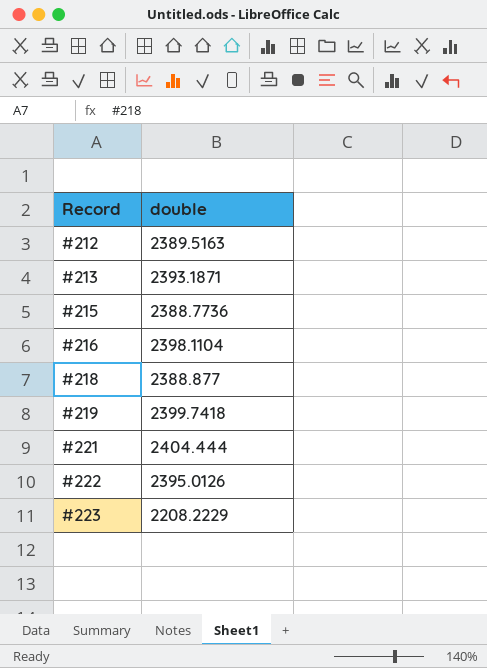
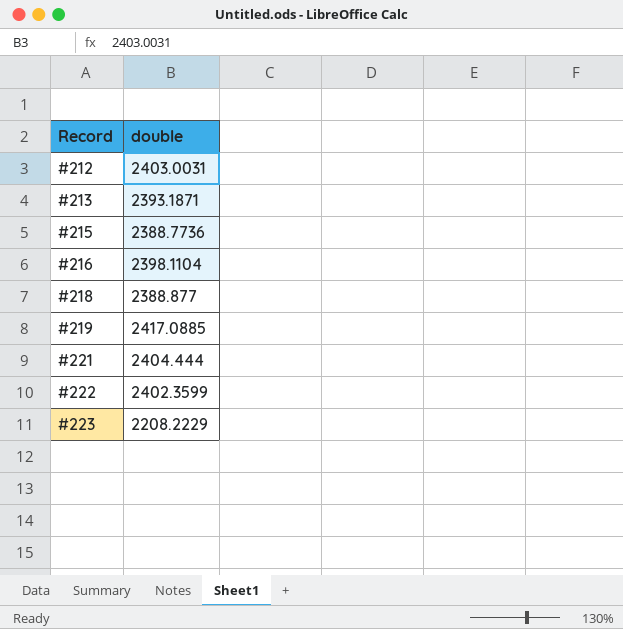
#212 | double: 2389.5163 -> 2403.0031
#219 | double: 2399.7418 -> 2417.0885
#222 | double: 2395.0126 -> 2402.3599

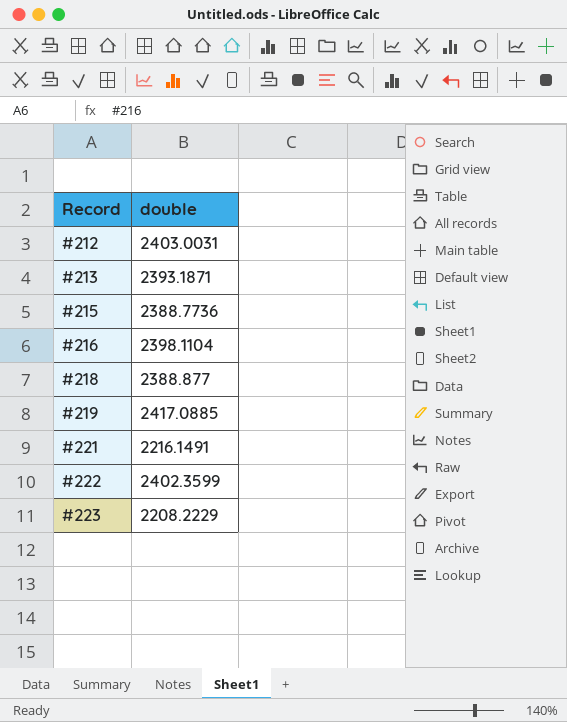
#221 | double: 2404.444 -> 2216.1491

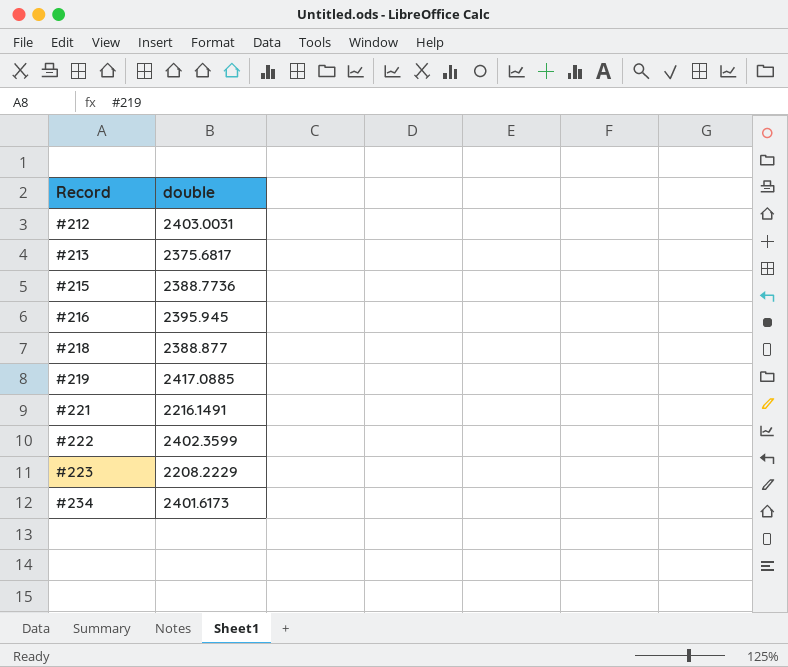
#213 | double: 2393.1871 -> 2375.6817
#216 | double: 2398.1104 -> 2395.945
row #234: none -> 2401.6173

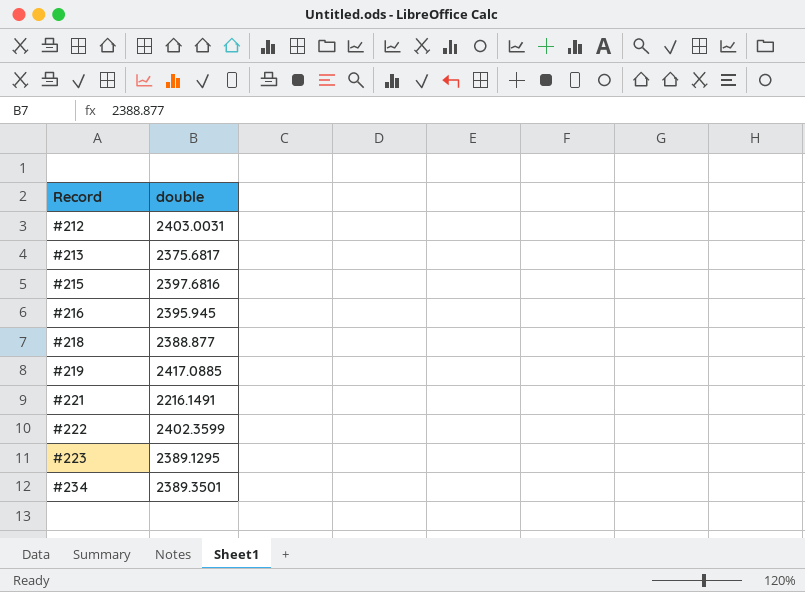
#215 | double: 2388.7736 -> 2397.6816
#223 | double: 2208.2229 -> 2389.1295
#234 | double: 2401.6173 -> 2389.3501

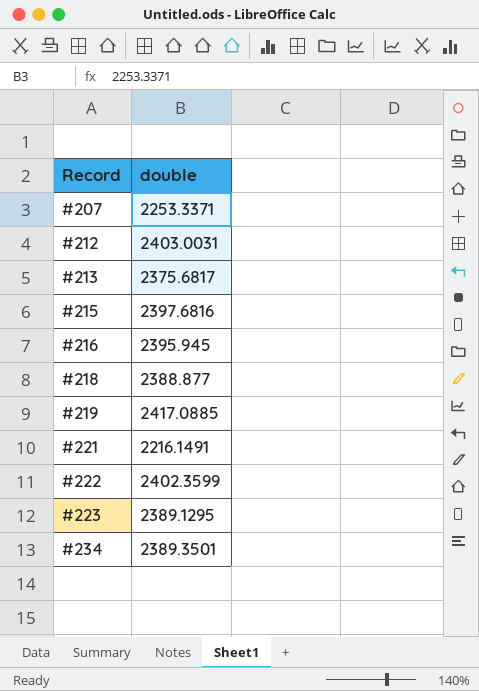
row #207: none -> 2253.3371

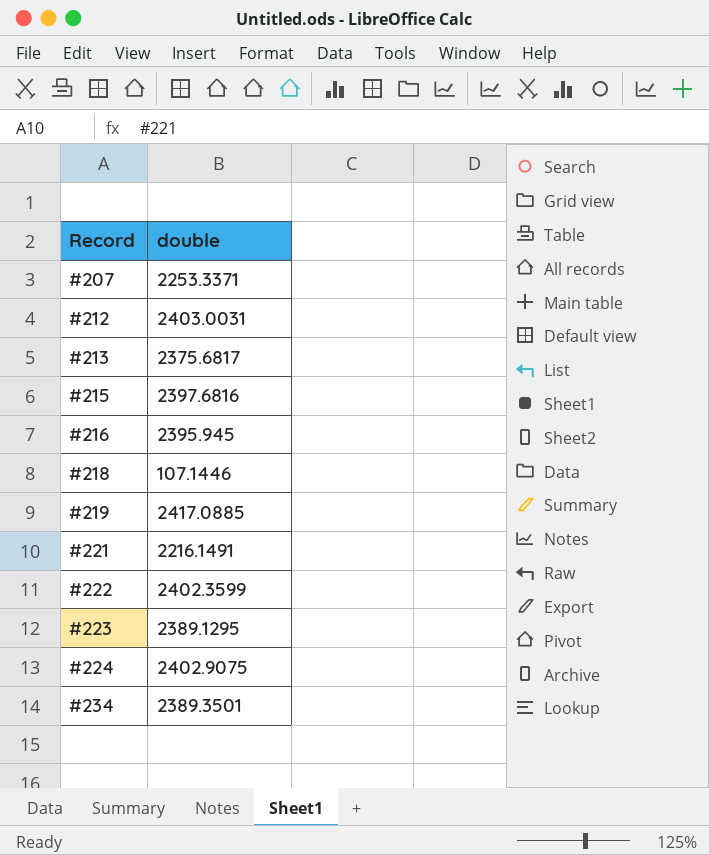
#218 | double: 2388.877 -> 107.1446
row #224: none -> 2402.9075

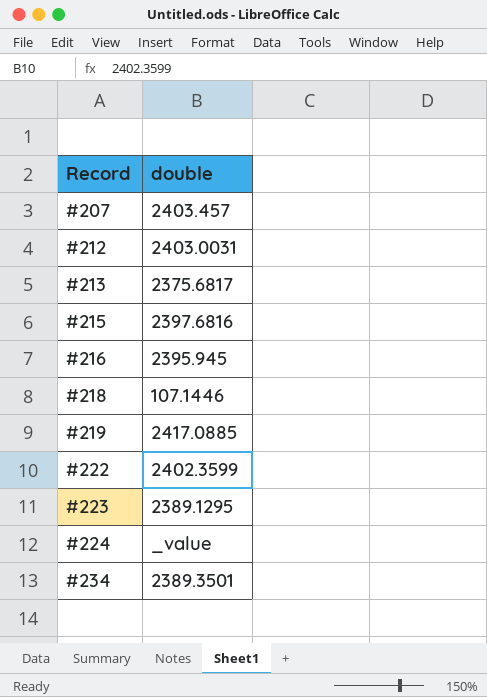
row #221: 2216.1491 -> none
#207 | double: 2253.3371 -> 2403.457
#224 | double: 2402.9075 -> _value

